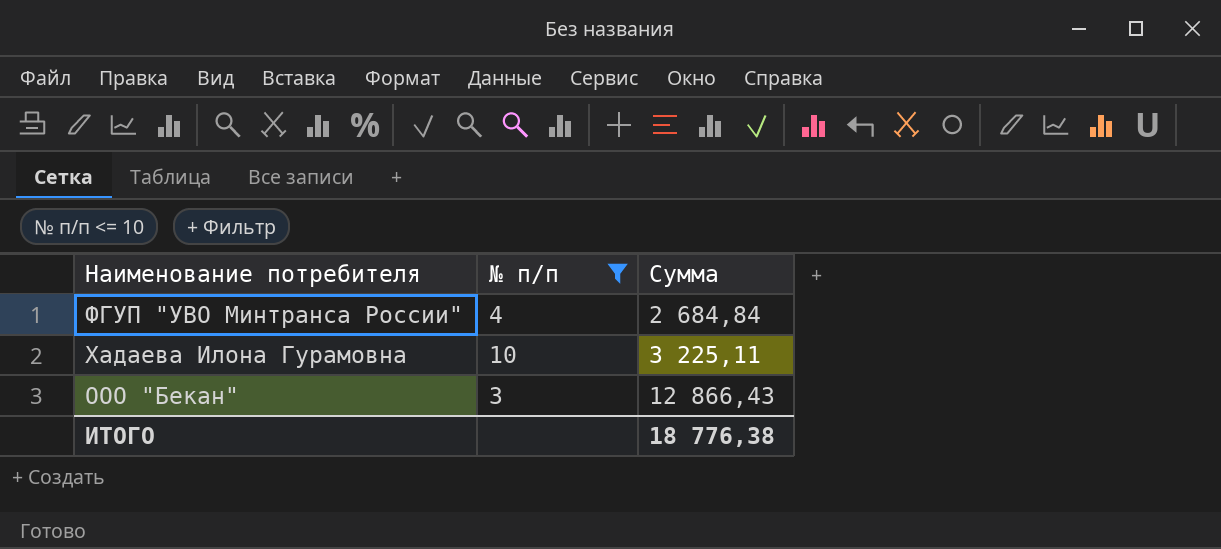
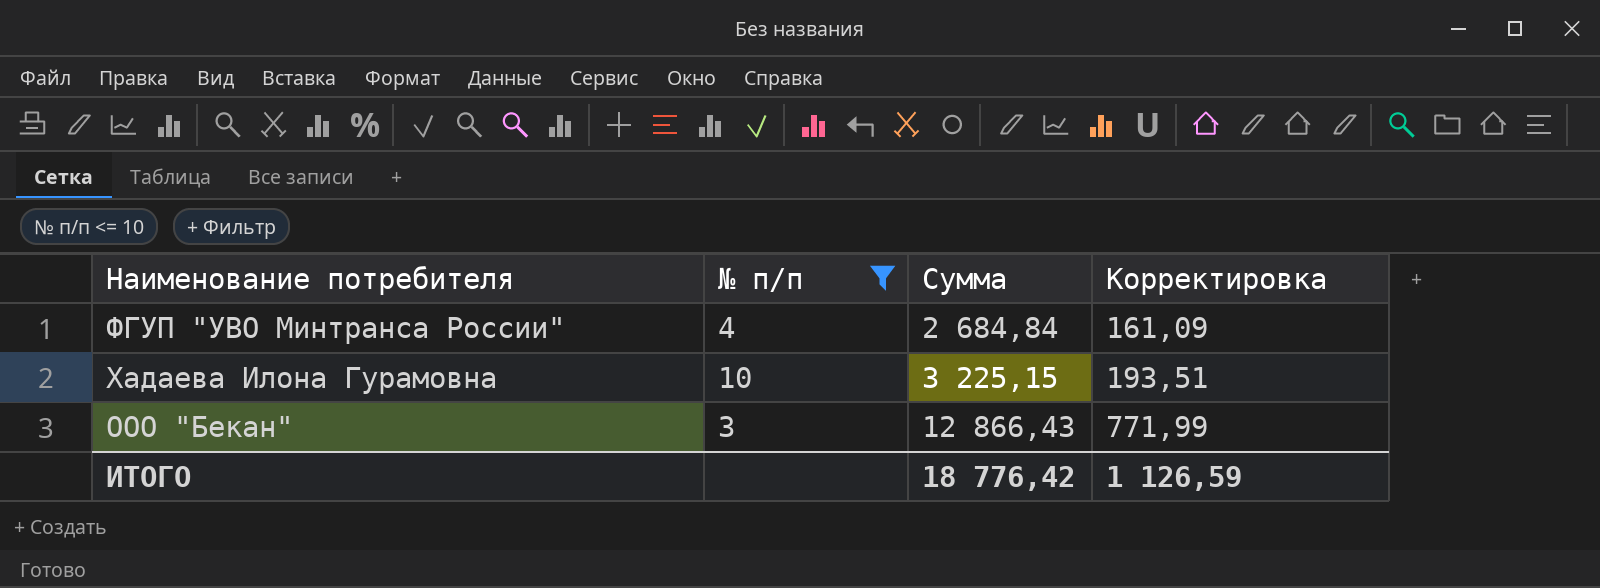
column Корректировка | formula: none -> [Сумма] * 0,06
Хадаева Илона Гурамовна | Сумма: 3 225,11 -> 3 225,15
ИТОГО | Сумма: 18 776,38 -> 18 776,42

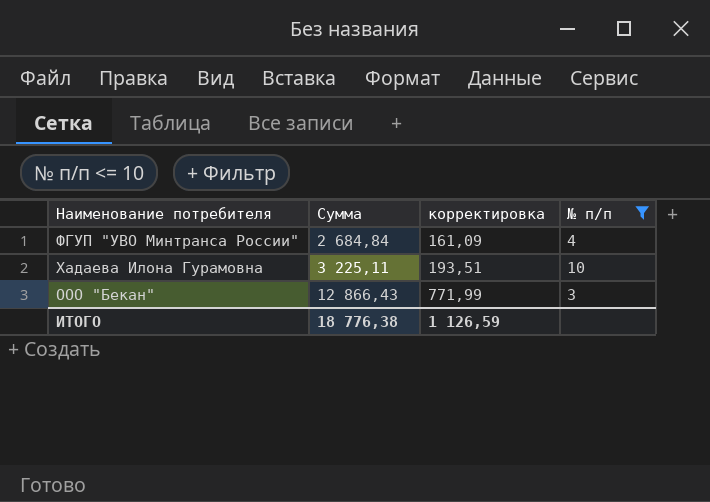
column name: Корректировка -> корректировка
column № п/п | position: 2 -> 4
Хадаева Илона Гурамовна | Сумма: 3 225,15 -> 3 225,11
ИТОГО | Сумма: 18 776,42 -> 18 776,38

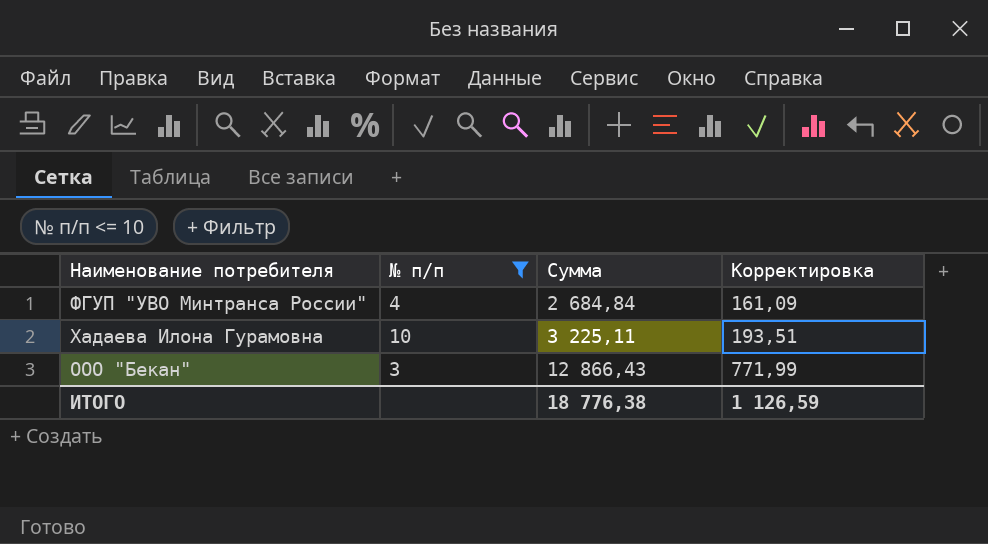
column № п/п | position: 4 -> 2
column name: корректировка -> Корректировка

